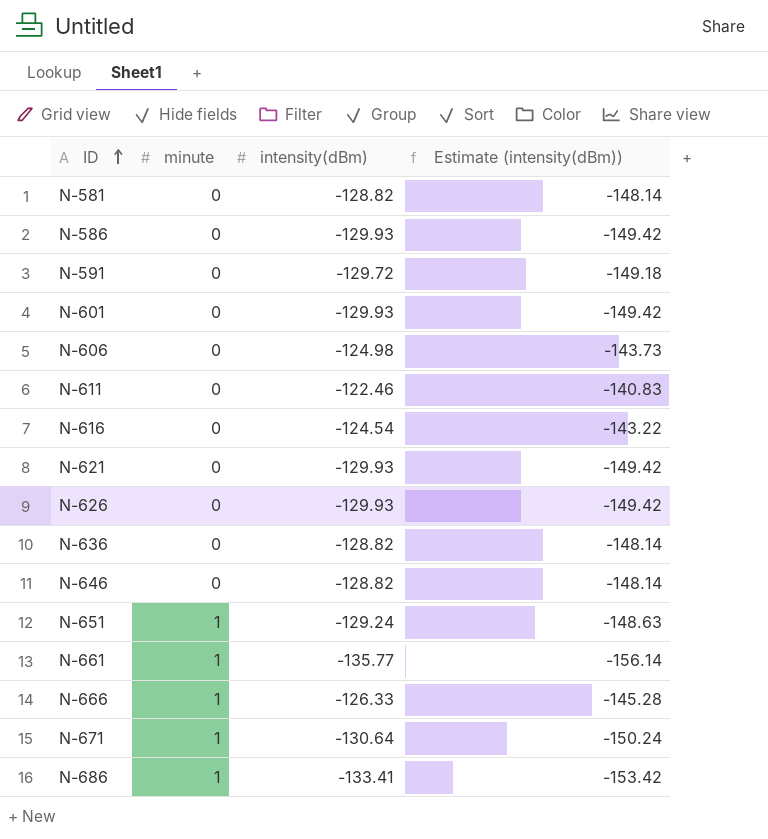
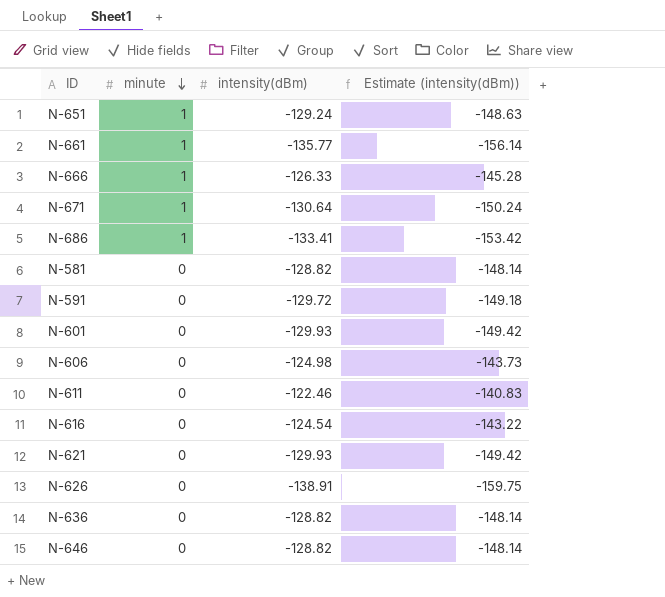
row order: ID ascending -> minute descending
row N-586: 0 | -129.93 | -149.42 -> none
N-626 | intensity(dBm): -129.93 -> -138.91
N-626 | Estimate (intensity(dBm)): -149.42 -> -159.75

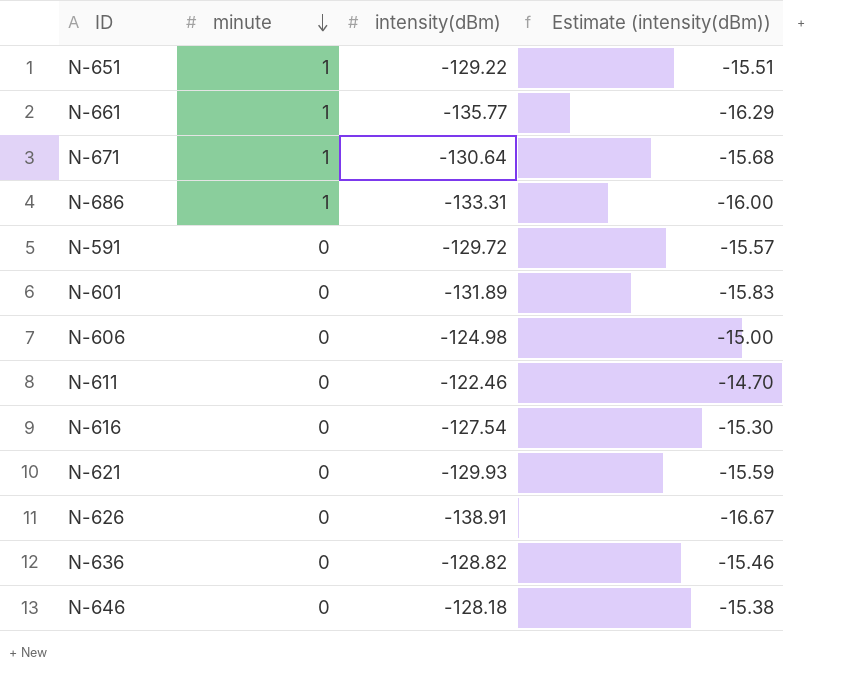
column Estimate (intensity(dBm)) | formula: [intensity(dBm)] * 1.15 -> [intensity(dBm)] * 0.12
row N-666: 1 | -126.33 | -145.28 -> none
row N-581: 0 | -128.82 | -148.14 -> none
N-651 | intensity(dBm): -129.24 -> -129.22
N-686 | intensity(dBm): -133.41 -> -133.31
N-601 | intensity(dBm): -129.93 -> -131.89
N-616 | intensity(dBm): -124.54 -> -127.54
N-646 | intensity(dBm): -128.82 -> -128.18

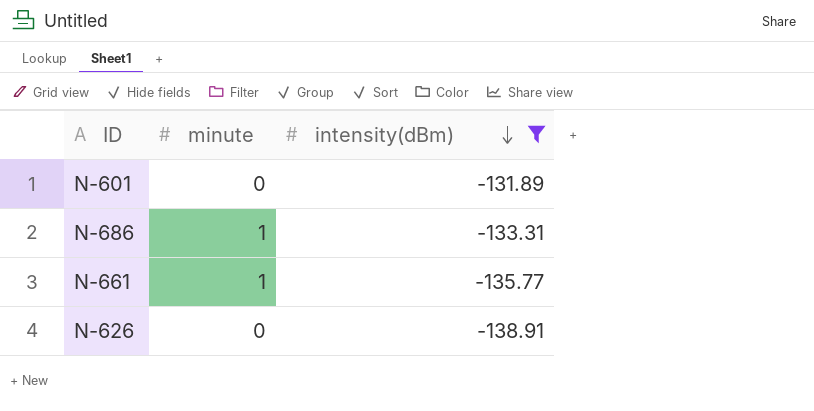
filter: none -> intensity(dBm) <= -131.89
row order: minute descending -> intensity(dBm) descending
column Estimate (intensity(dBm)) | formula: [intensity(dBm)] * 0.12 -> none

